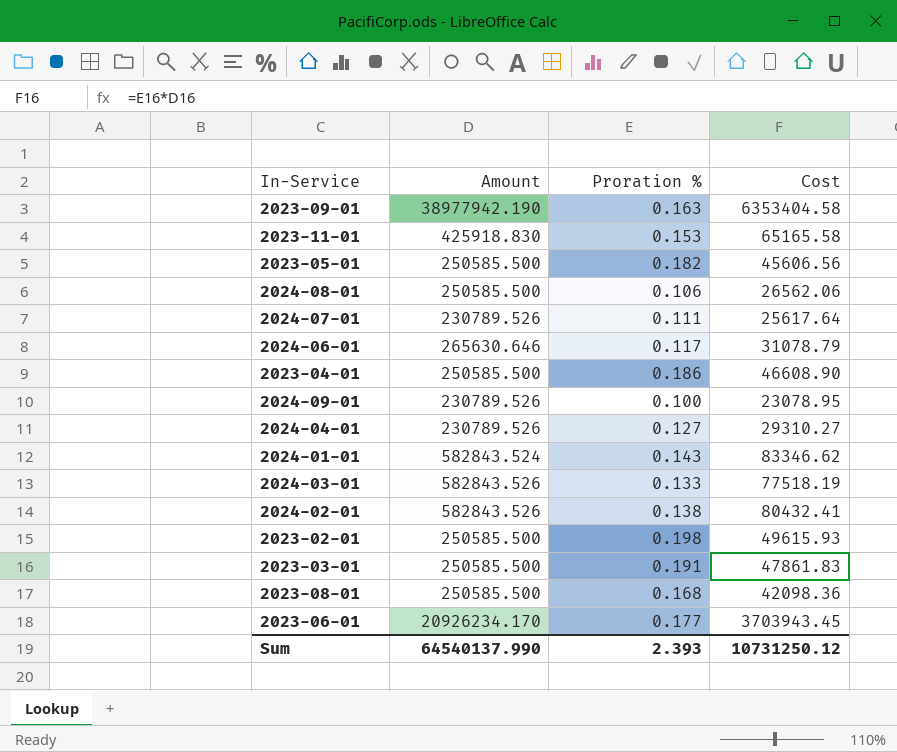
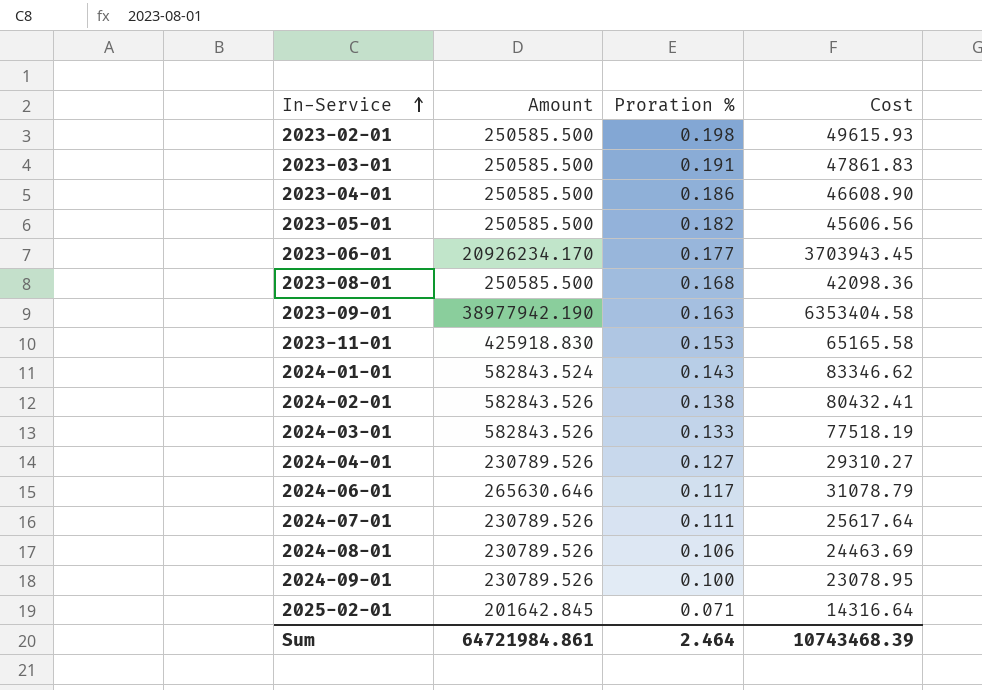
row order: none -> In-Service ascending
2024-08-01 | Amount: 250585.500 -> 230789.526
2024-08-01 | Cost: 26562.06 -> 24463.69
row 2025-02-01: none -> 201642.845 | 0.071 | 14316.64
Sum | Amount: 64540137.990 -> 64721984.861
Sum | Proration %: 2.393 -> 2.464
Sum | Cost: 10731250.12 -> 10743468.39

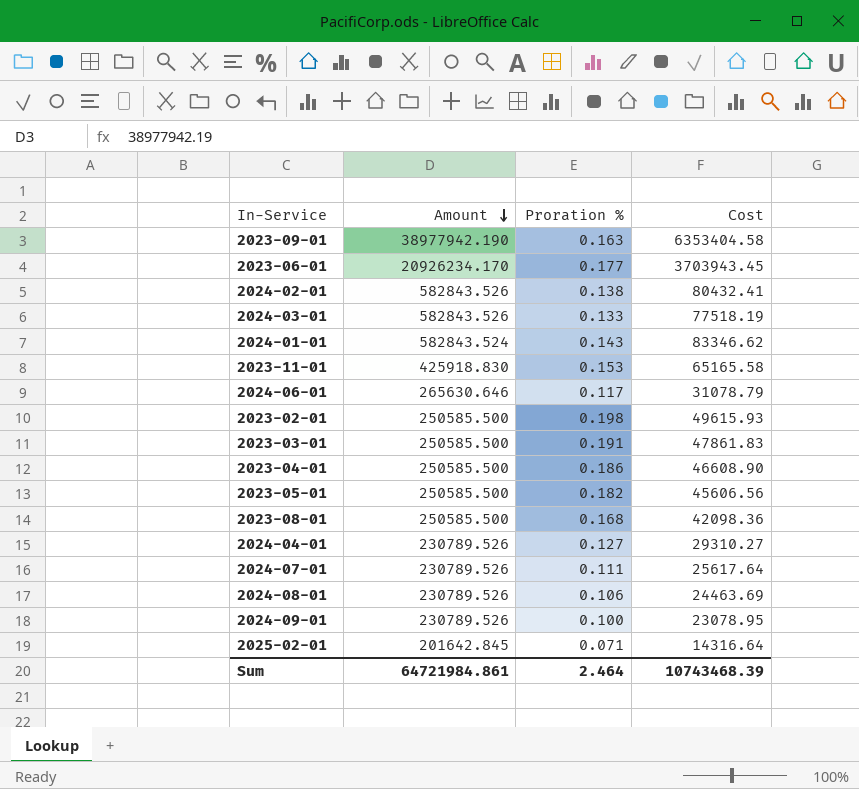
row order: In-Service ascending -> Amount descending

